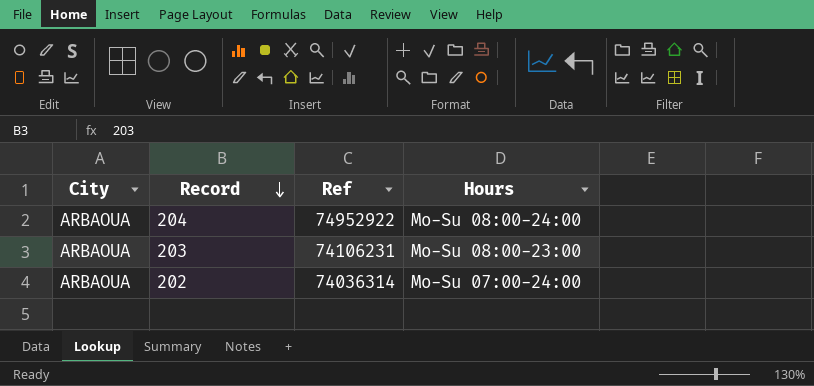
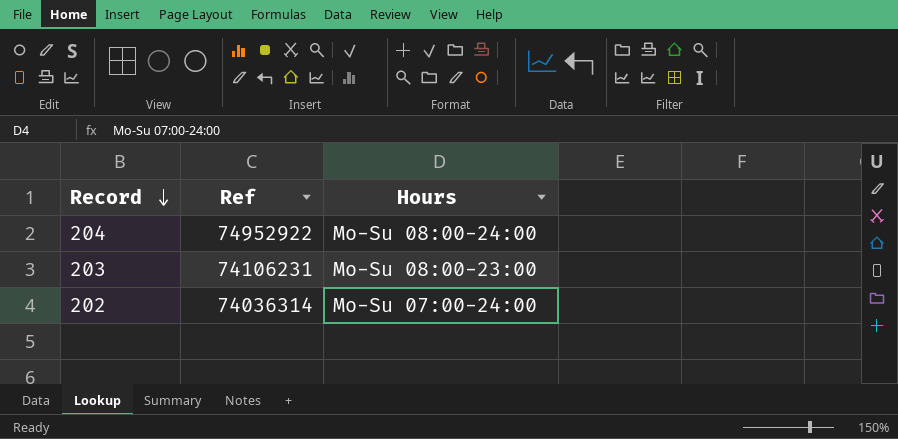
column City | position: 1 -> none

